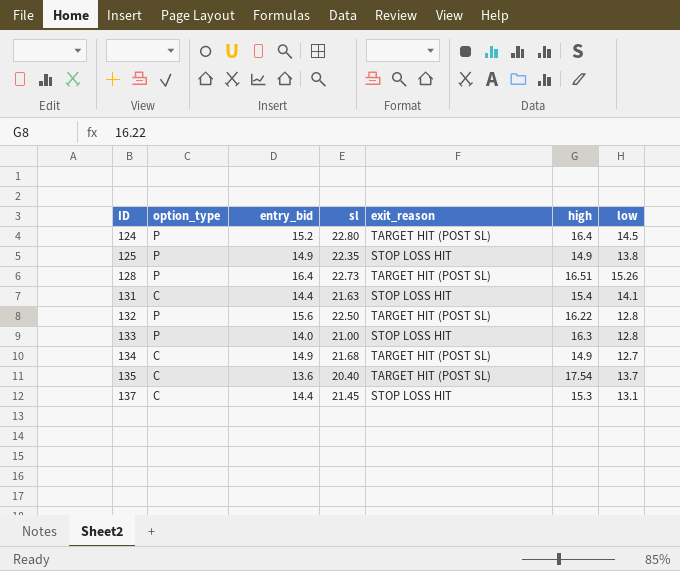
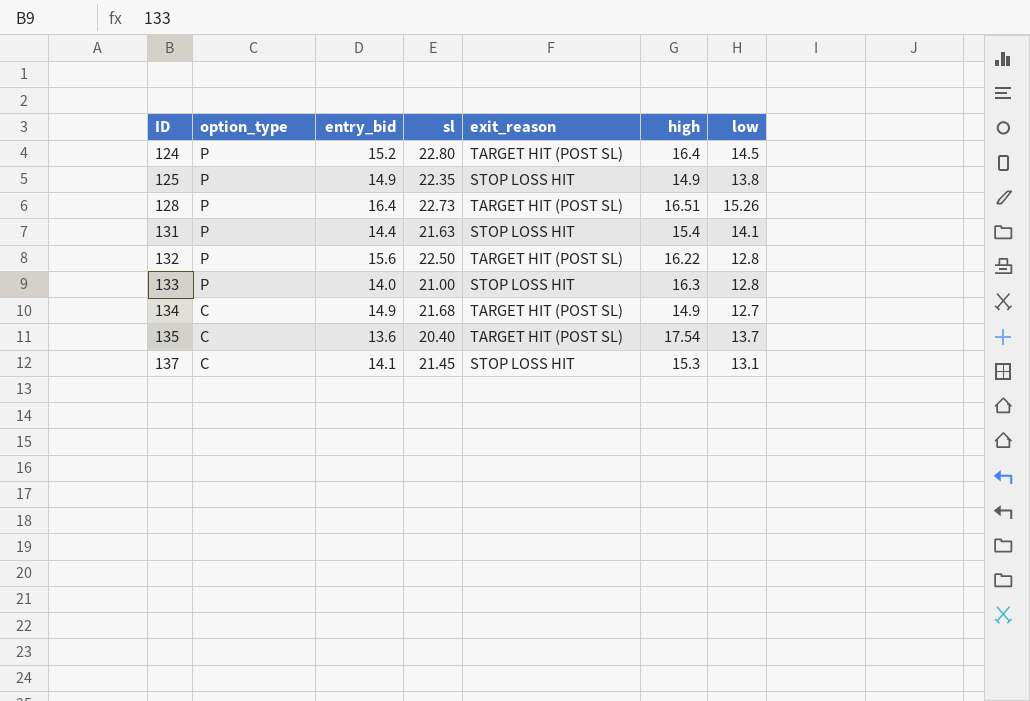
131 | option_type: C -> P
137 | entry_bid: 14.4 -> 14.1

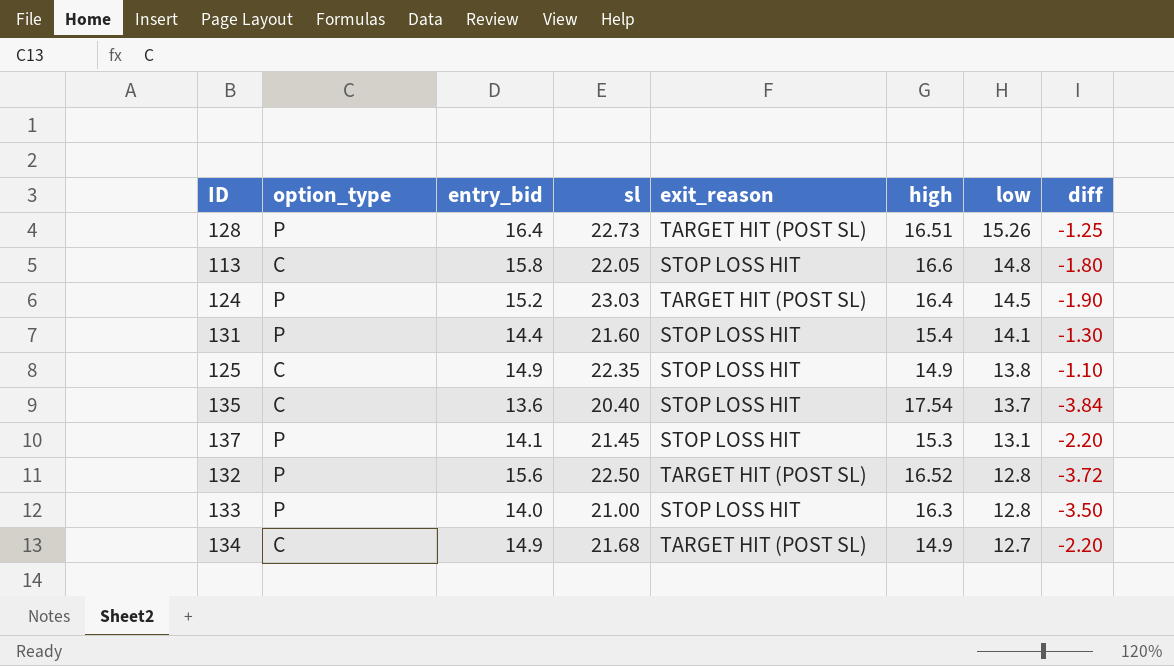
row order: ID ascending -> low descending
column diff | formula: none -> [low] - [high]
row 113: none -> C | 15.8 | 22.05 | STOP LOSS HIT | 16.6 | 14.8 | -1.80
124 | sl: 22.80 -> 23.03
131 | sl: 21.63 -> 21.60
125 | option_type: P -> C
135 | exit_reason: TARGET HIT (POST SL) -> STOP LOSS HIT
137 | option_type: C -> P
132 | high: 16.22 -> 16.52

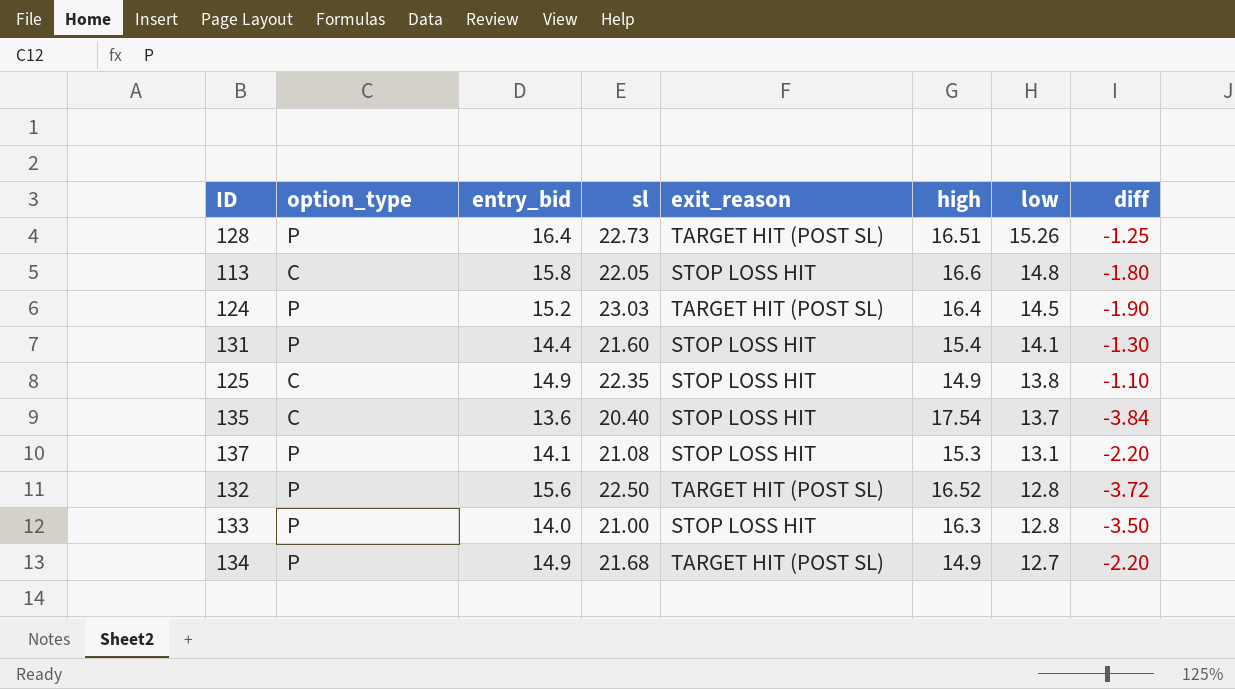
137 | sl: 21.45 -> 21.08
134 | option_type: C -> P

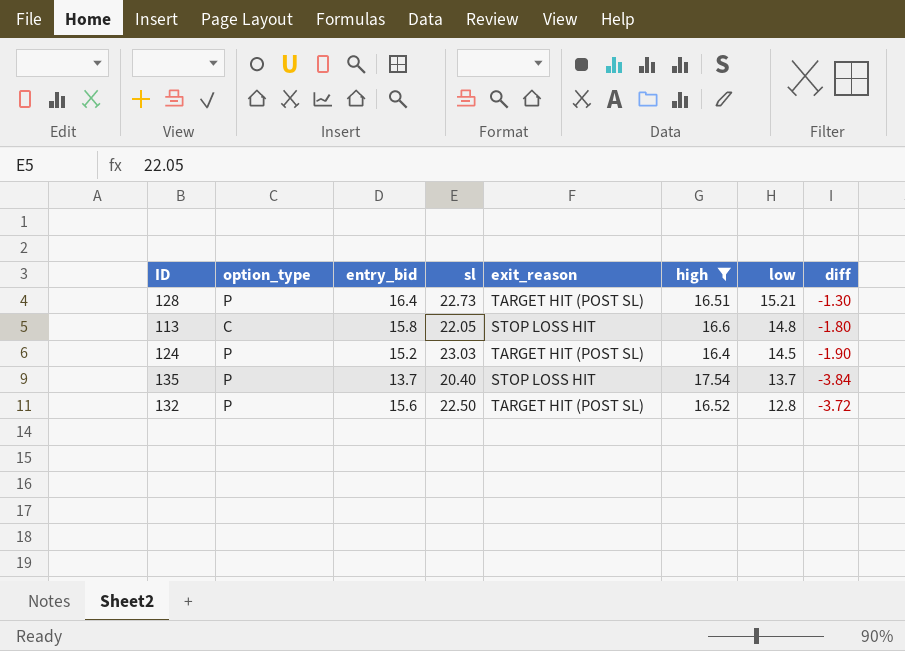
filter: none -> high >= 16.4
128 | low: 15.26 -> 15.21
128 | diff: -1.25 -> -1.30
135 | option_type: C -> P
135 | entry_bid: 13.6 -> 13.7

